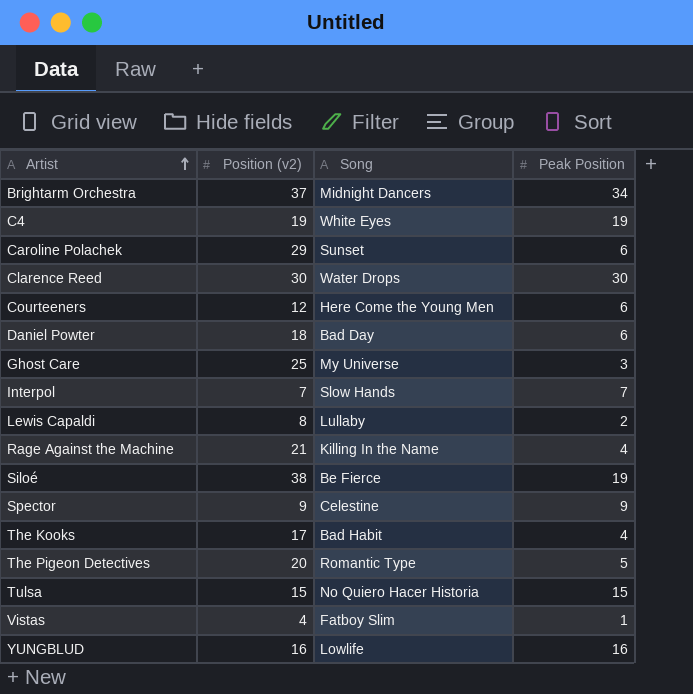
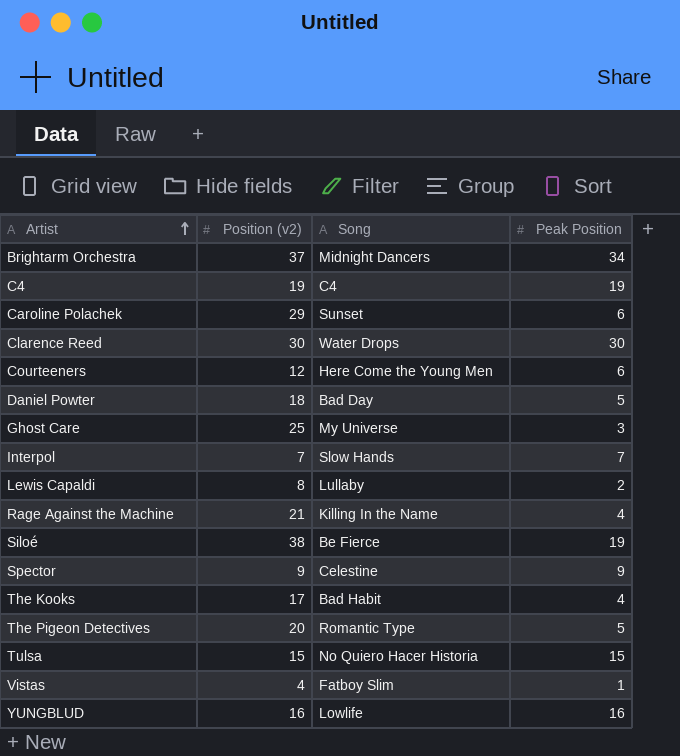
C4 | Song: White Eyes -> C4
Daniel Powter | Peak Position: 6 -> 5

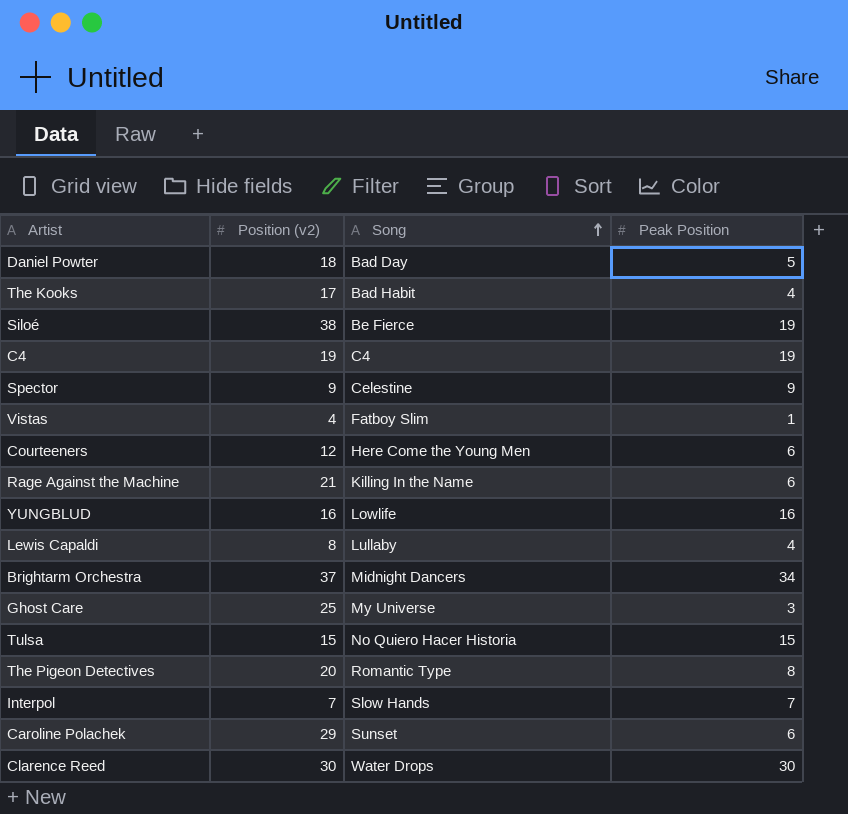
row order: Artist ascending -> Song ascending
Rage Against the Machine | Peak Position: 4 -> 6
Lewis Capaldi | Peak Position: 2 -> 4
The Pigeon Detectives | Peak Position: 5 -> 8

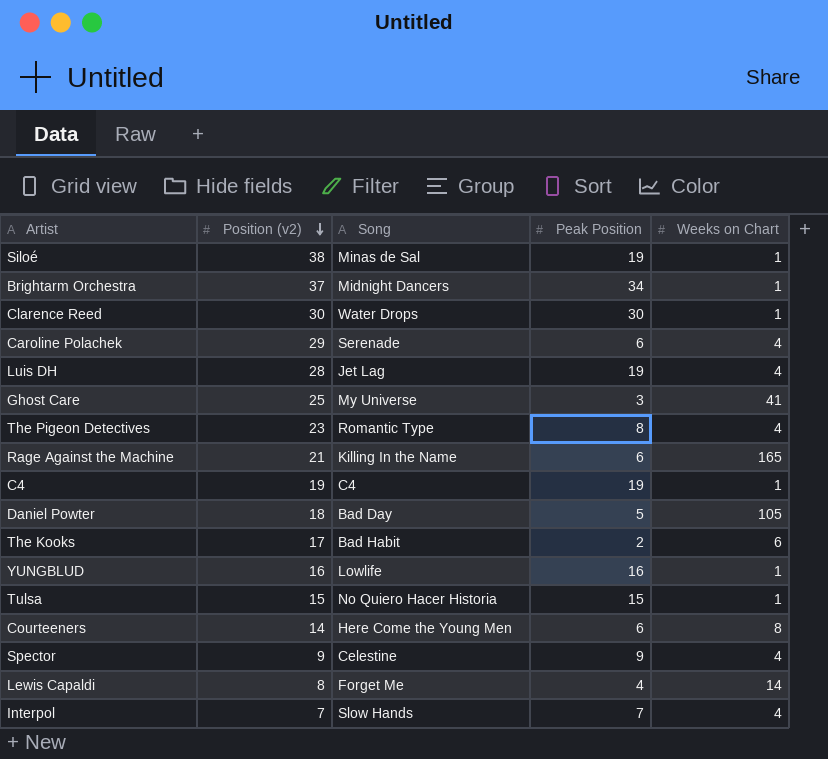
row order: Song ascending -> Position (v2) descending
column Weeks on Chart | position: none -> 5
row Vistas: 4 | Fatboy Slim | 1 -> none
Siloé | Song: Be Fierce -> Minas de Sal
Caroline Polachek | Song: Sunset -> Serenade
row Luis DH: none -> 28 | Jet Lag | 19 | 4
The Pigeon Detectives | Position (v2): 20 -> 23
The Kooks | Peak Position: 4 -> 2
Courteeners | Position (v2): 12 -> 14
Lewis Capaldi | Song: Lullaby -> Forget Me

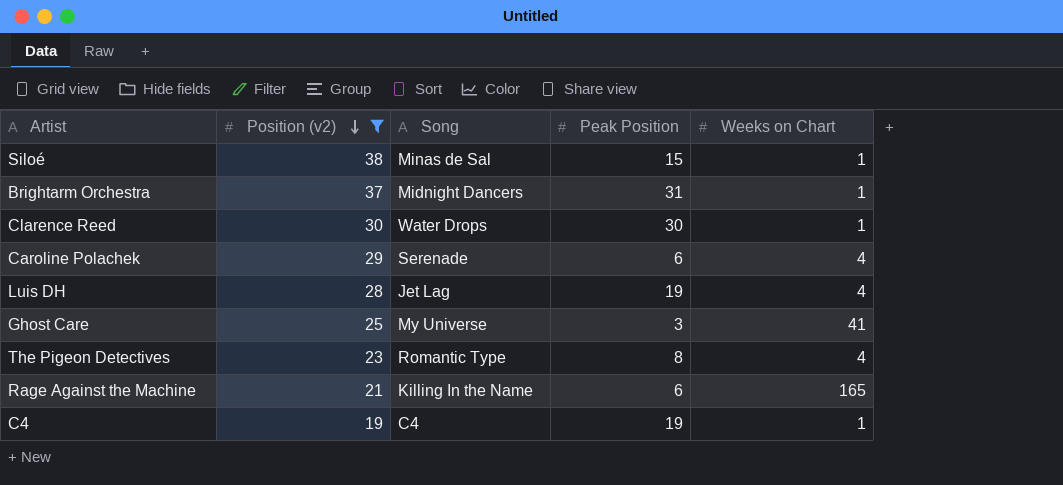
filter: none -> Position (v2) >= 19
Siloé | Peak Position: 19 -> 15
Brightarm Orchestra | Peak Position: 34 -> 31

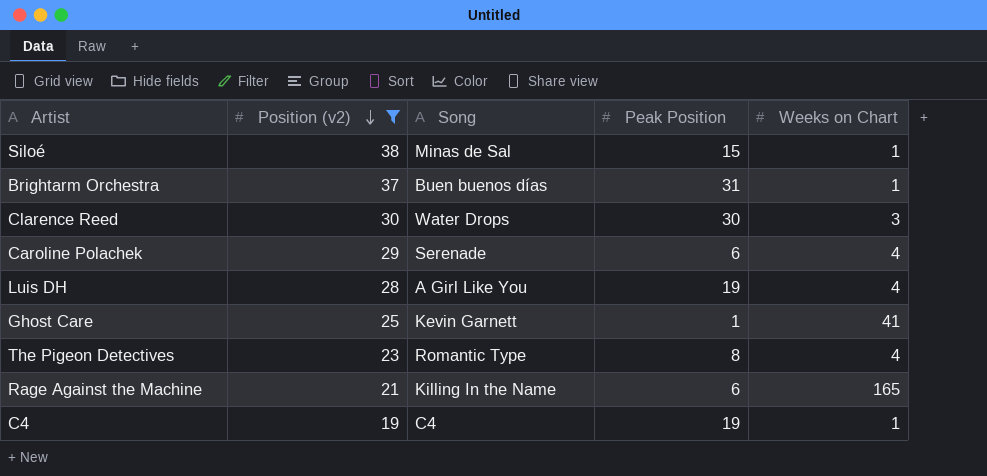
Brightarm Orchestra | Song: Midnight Dancers -> Buen buenos días
Clarence Reed | Weeks on Chart: 1 -> 3
Luis DH | Song: Jet Lag -> A Girl Like You
Ghost Care | Song: My Universe -> Kevin Garnett
Ghost Care | Peak Position: 3 -> 1

